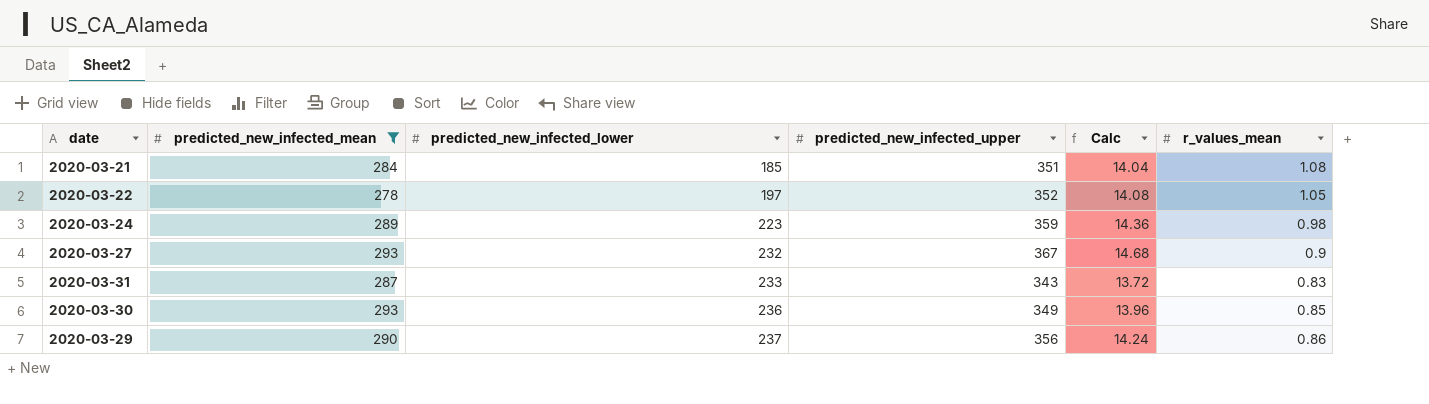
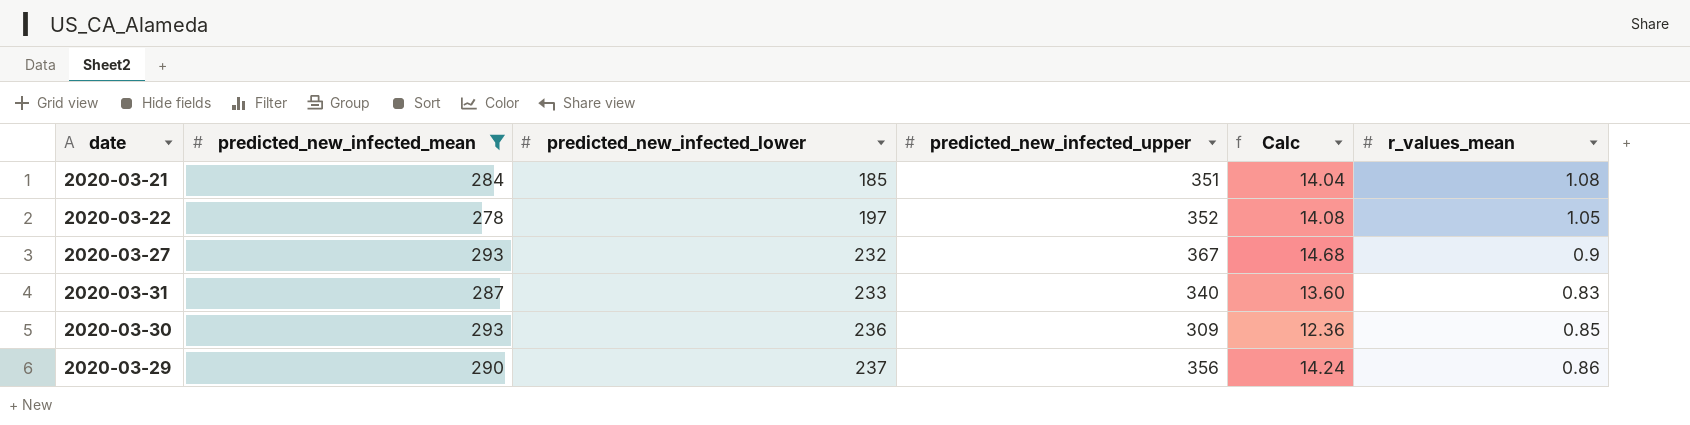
row 2020-03-24: 289 | 223 | 359 | 14.36 | 0.98 -> none
2020-03-31 | predicted_new_infected_upper: 343 -> 340
2020-03-31 | Calc: 13.72 -> 13.60
2020-03-30 | predicted_new_infected_upper: 349 -> 309
2020-03-30 | Calc: 13.96 -> 12.36

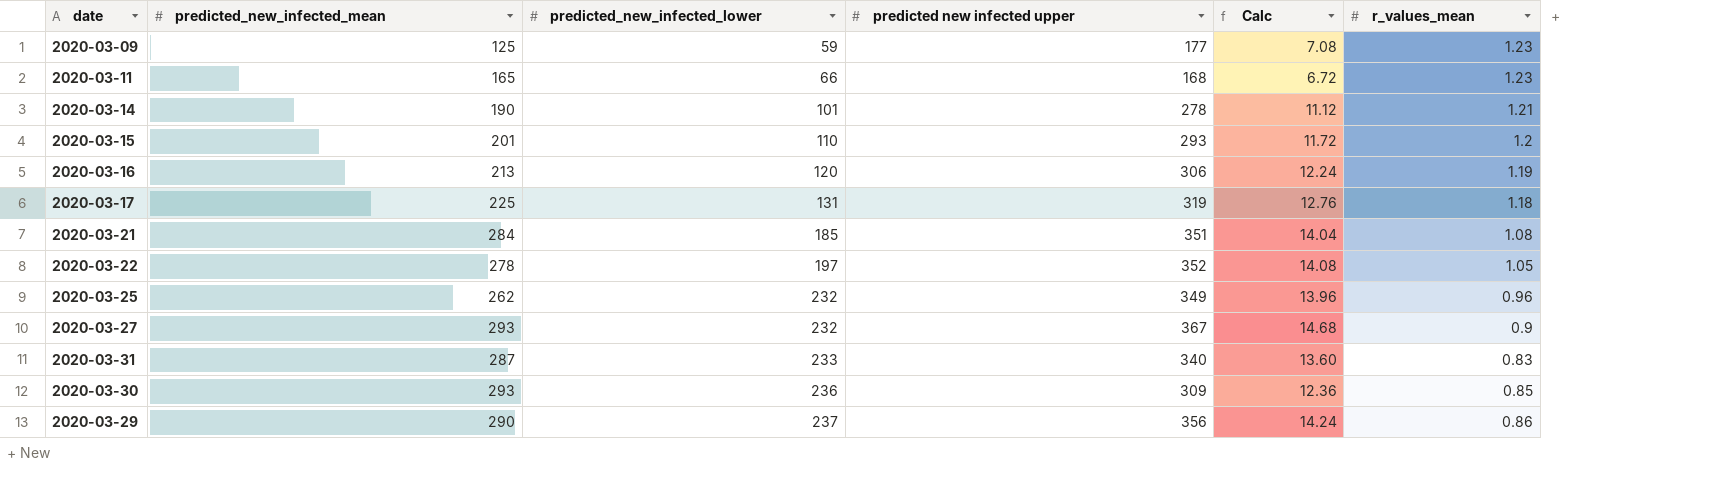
filter: predicted_new_infected_mean >= 278 -> none
column name: predicted_new_infected_upper -> predicted new infected upper

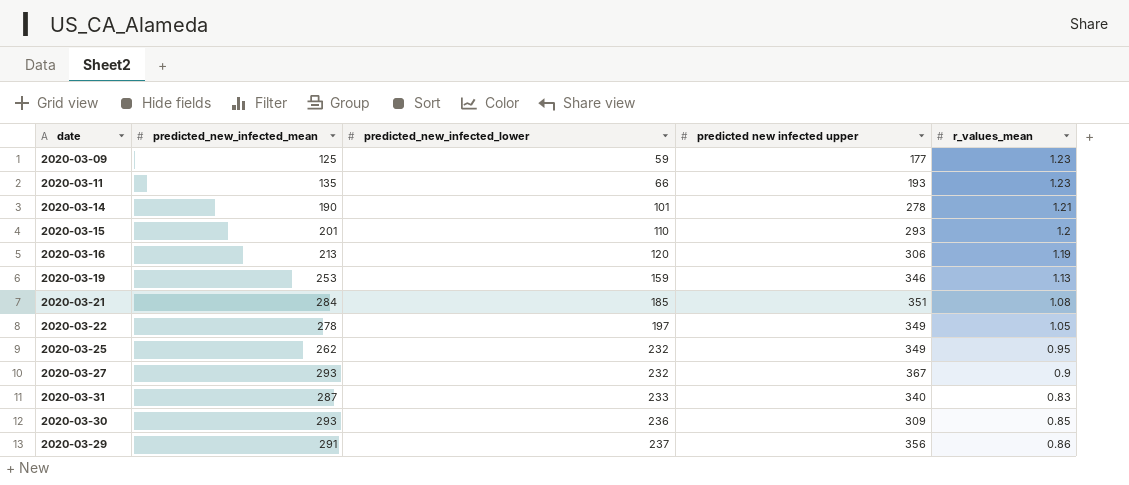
column Calc | formula: [predicted new infected upper] * 0.04 -> none
row 2020-03-17: 225 | 131 | 319 | 12.76 | 1.18 -> none
2020-03-11 | predicted_new_infected_mean: 165 -> 135
2020-03-11 | predicted new infected upper: 168 -> 193
row 2020-03-19: none -> 253 | 159 | 346 | 1.13
2020-03-22 | predicted new infected upper: 352 -> 349
2020-03-25 | r_values_mean: 0.96 -> 0.95
2020-03-29 | predicted_new_infected_mean: 290 -> 291

